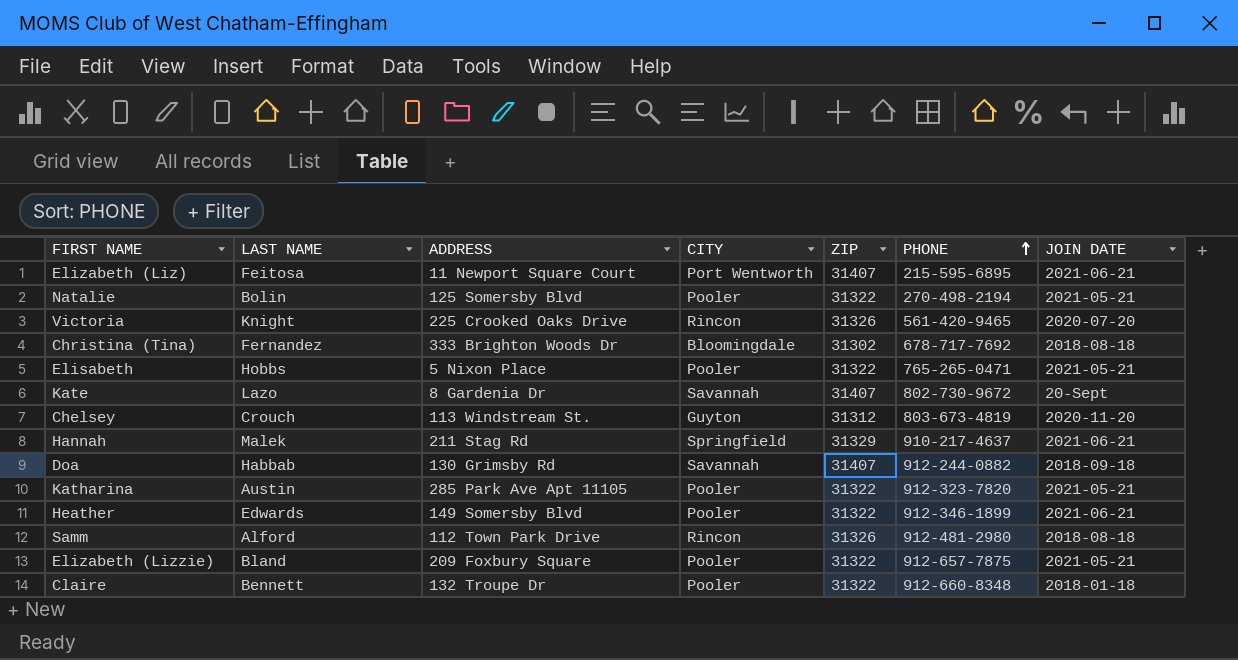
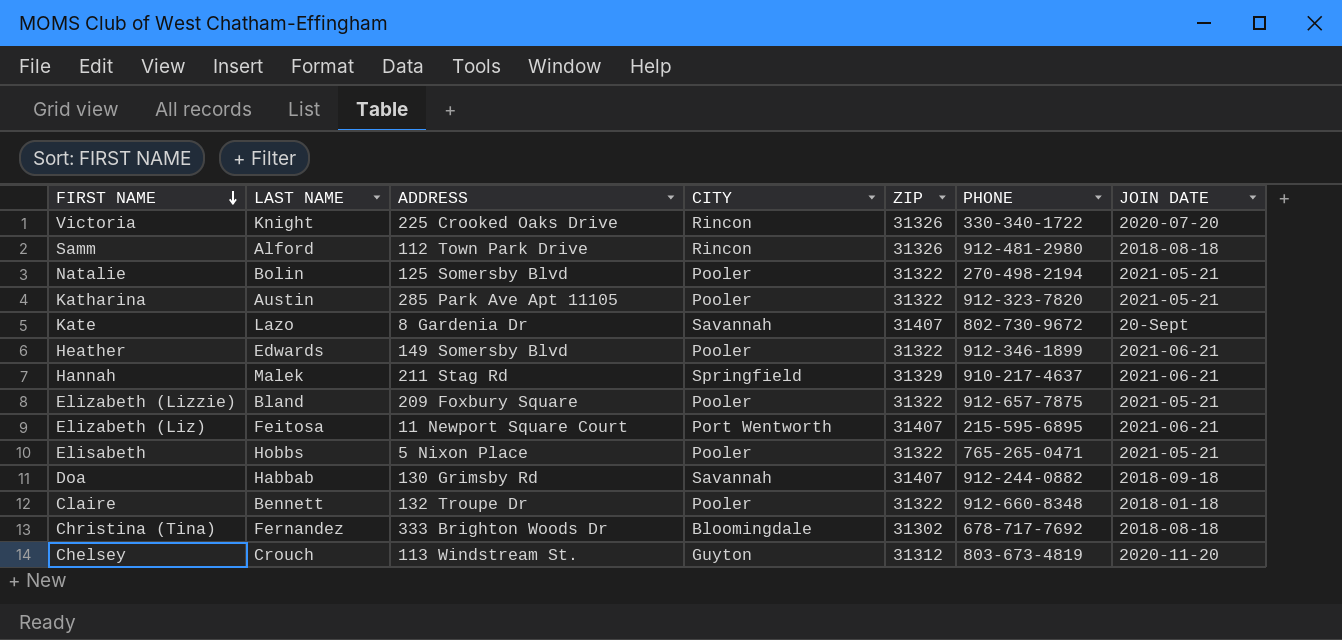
row order: PHONE ascending -> FIRST NAME descending
Victoria | PHONE: 561-420-9465 -> 330-340-1722

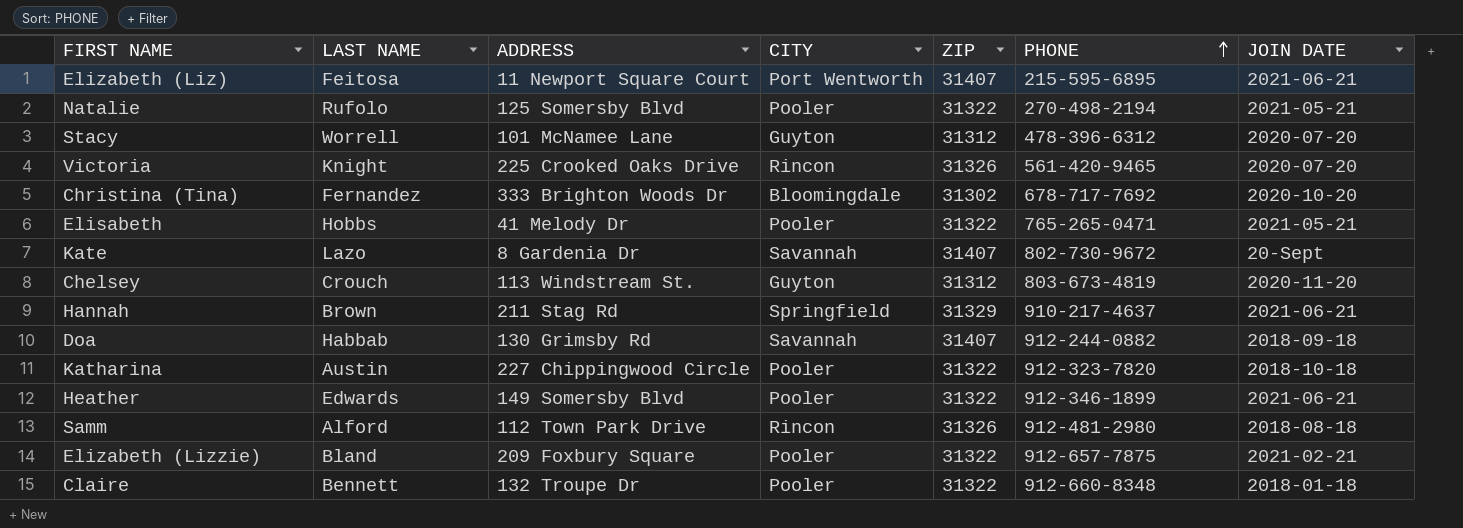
row order: FIRST NAME descending -> PHONE ascending
Natalie | LAST NAME: Bolin -> Rufolo
row Stacy: none -> Worrell | 101 McNamee Lane | Guyton | 31312 | 478-396-6312 | 2020-07-20
Victoria | PHONE: 330-340-1722 -> 561-420-9465
Christina (Tina) | JOIN DATE: 2018-08-18 -> 2020-10-20
Elisabeth | ADDRESS: 5 Nixon Place -> 41 Melody Dr
Hannah | LAST NAME: Malek -> Brown
Katharina | ADDRESS: 285 Park Ave Apt 11105 -> 227 Chippingwood Circle
Katharina | JOIN DATE: 2021-05-21 -> 2018-10-18
Elizabeth (Lizzie) | JOIN DATE: 2021-05-21 -> 2021-02-21

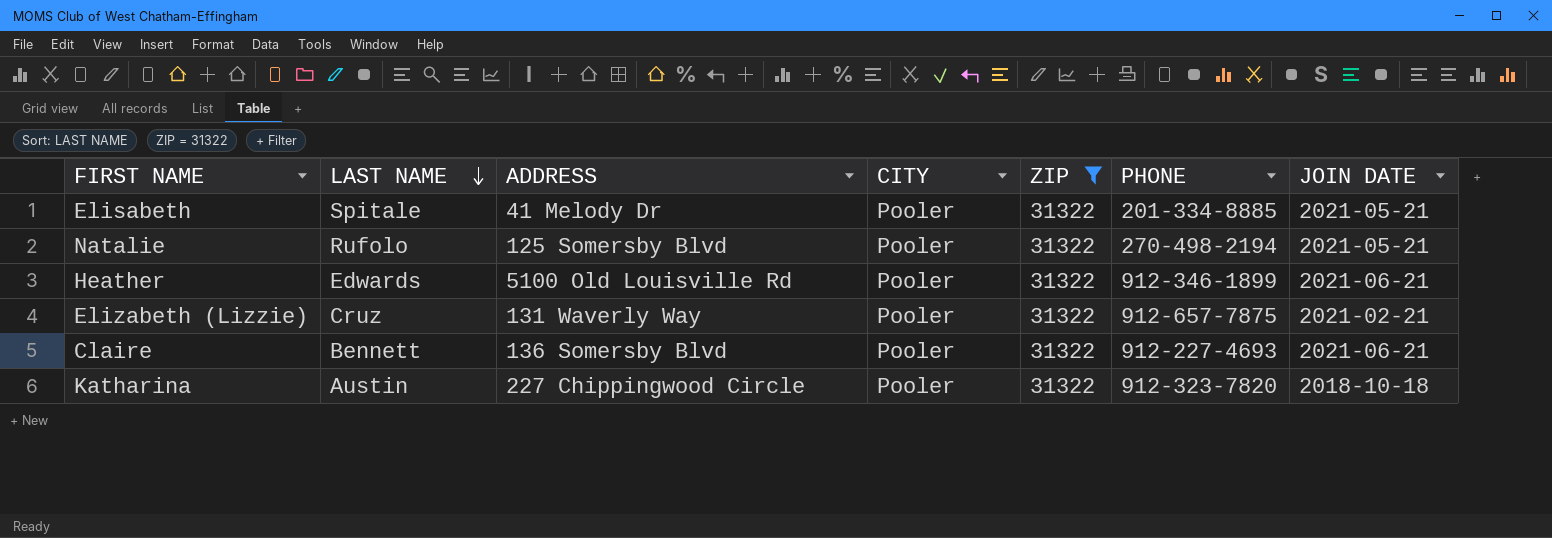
filter: none -> ZIP = 31322
row order: PHONE ascending -> LAST NAME descending
Elisabeth | LAST NAME: Hobbs -> Spitale
Elisabeth | PHONE: 765-265-0471 -> 201-334-8885
Heather | ADDRESS: 149 Somersby Blvd -> 5100 Old Louisville Rd
Elizabeth (Lizzie) | LAST NAME: Bland -> Cruz
Elizabeth (Lizzie) | ADDRESS: 209 Foxbury Square -> 131 Waverly Way
Claire | ADDRESS: 132 Troupe Dr -> 136 Somersby Blvd
Claire | PHONE: 912-660-8348 -> 912-227-4693
Claire | JOIN DATE: 2018-01-18 -> 2021-06-21

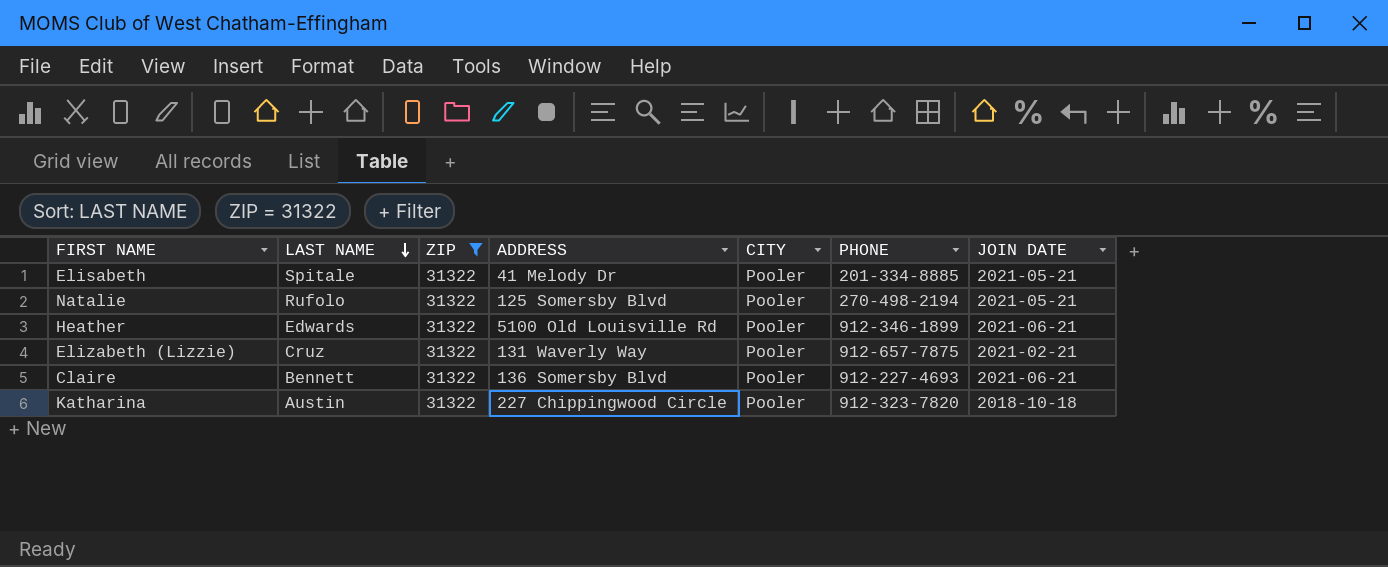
column ZIP | position: 5 -> 3

